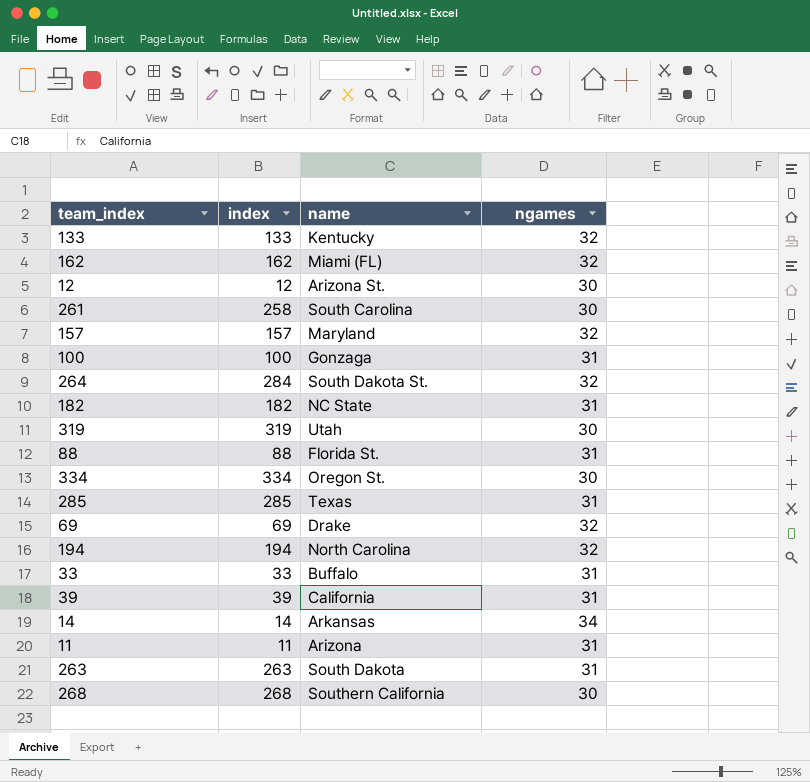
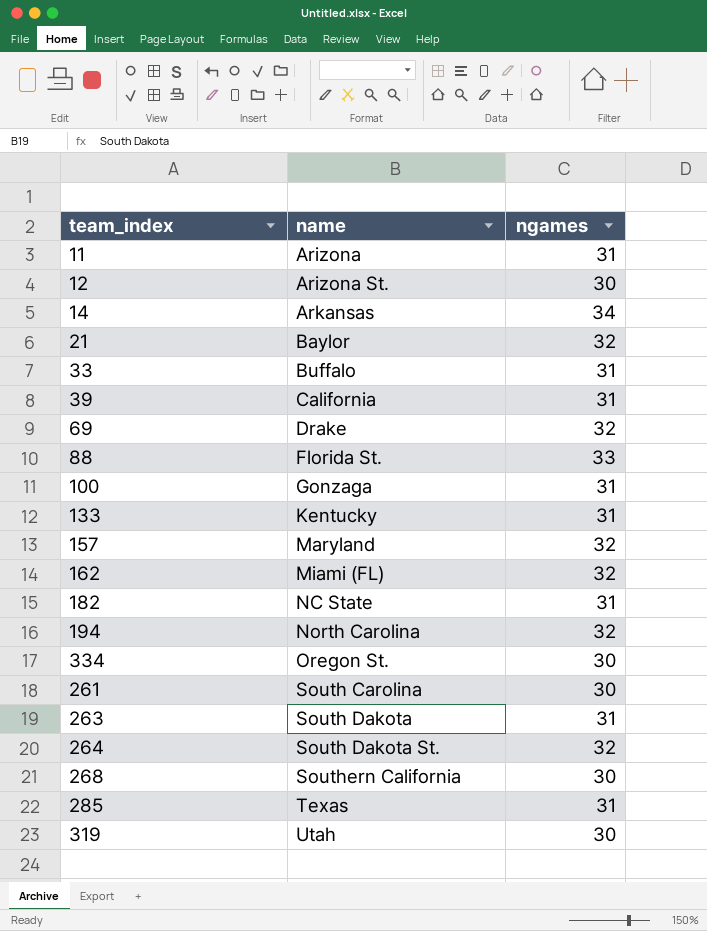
row order: none -> name ascending
column index | position: 2 -> none
row 21: none -> Baylor | 32
88 | ngames: 31 -> 33
133 | ngames: 32 -> 31

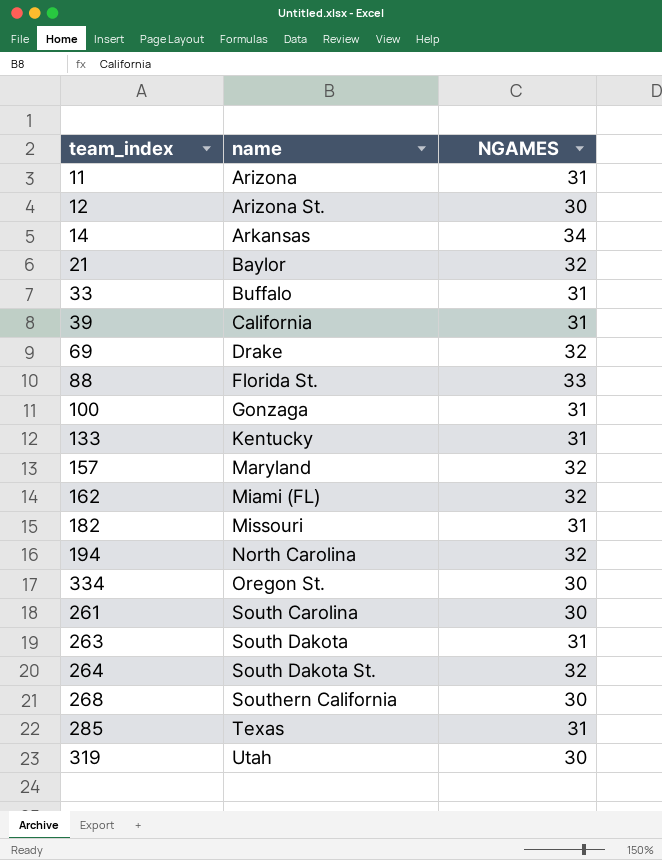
column name: ngames -> NGAMES
182 | name: NC State -> Missouri

